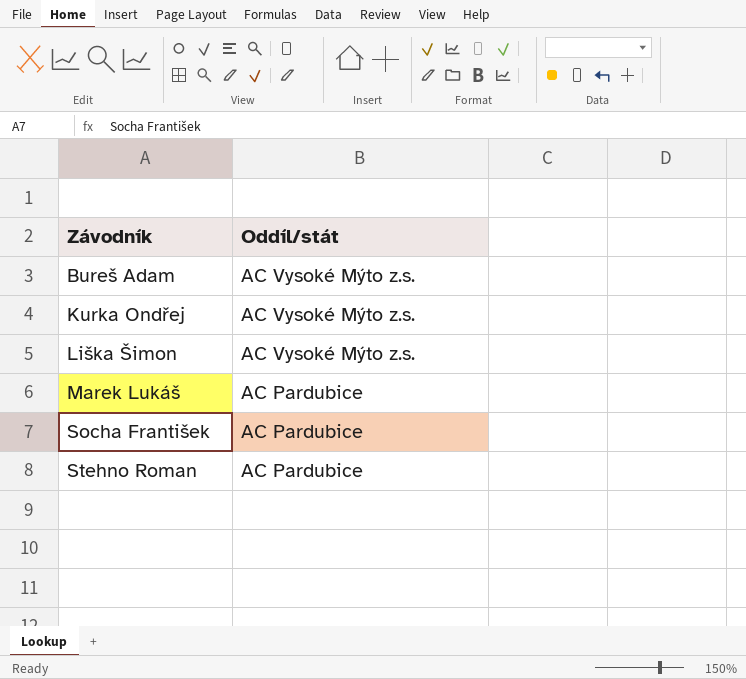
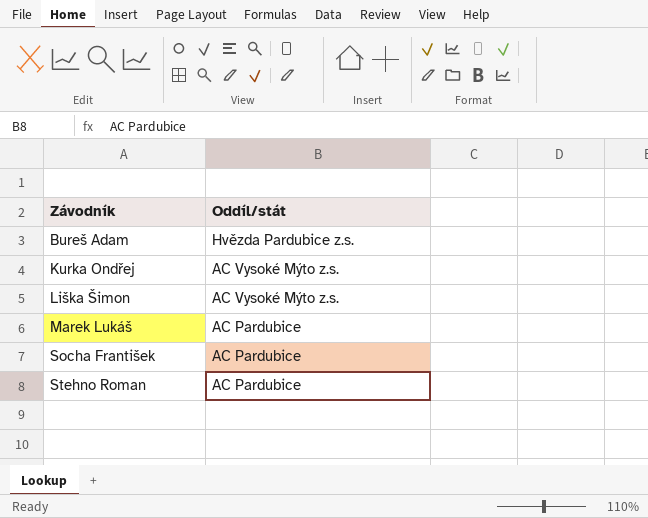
Bureš Adam | Oddíl/stát: AC Vysoké Mýto z.s. -> Hvězda Pardubice z.s.

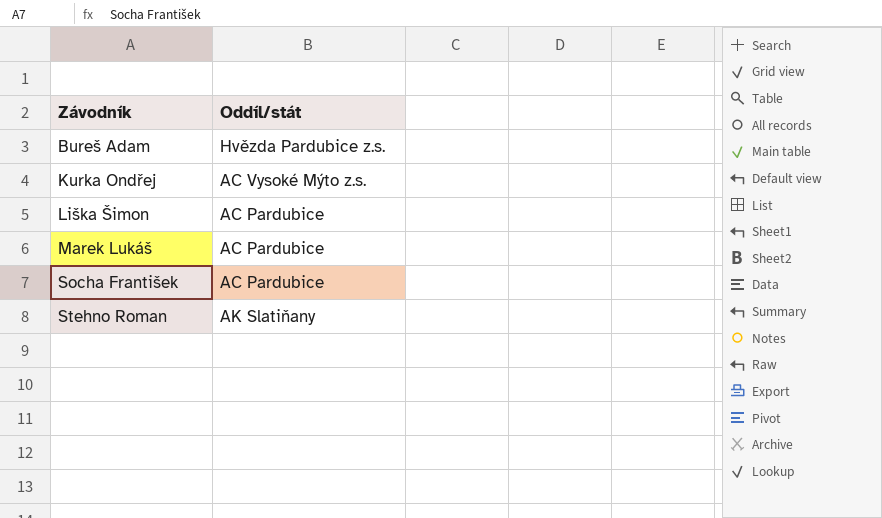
Liška Šimon | Oddíl/stát: AC Vysoké Mýto z.s. -> AC Pardubice
Stehno Roman | Oddíl/stát: AC Pardubice -> AK Slatiňany

